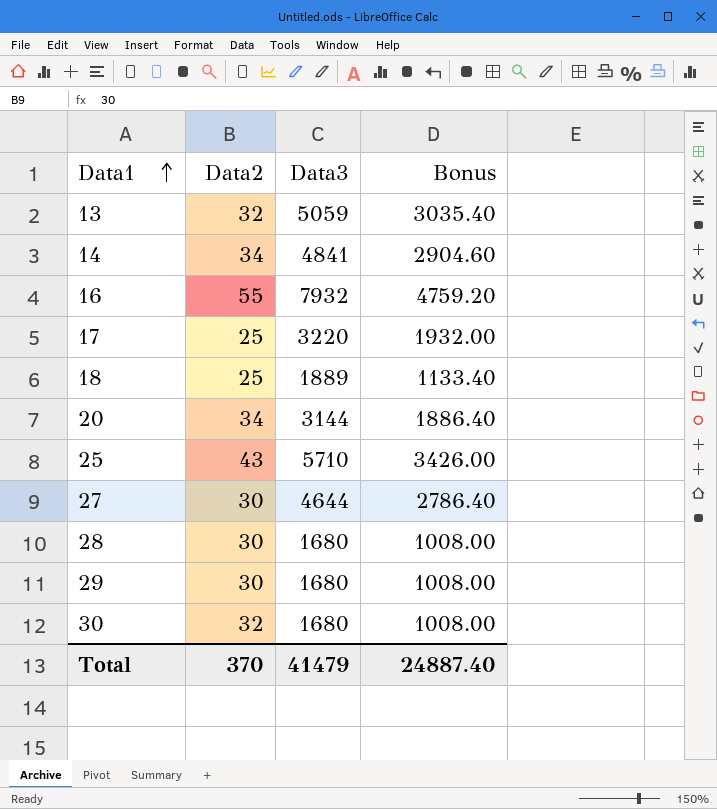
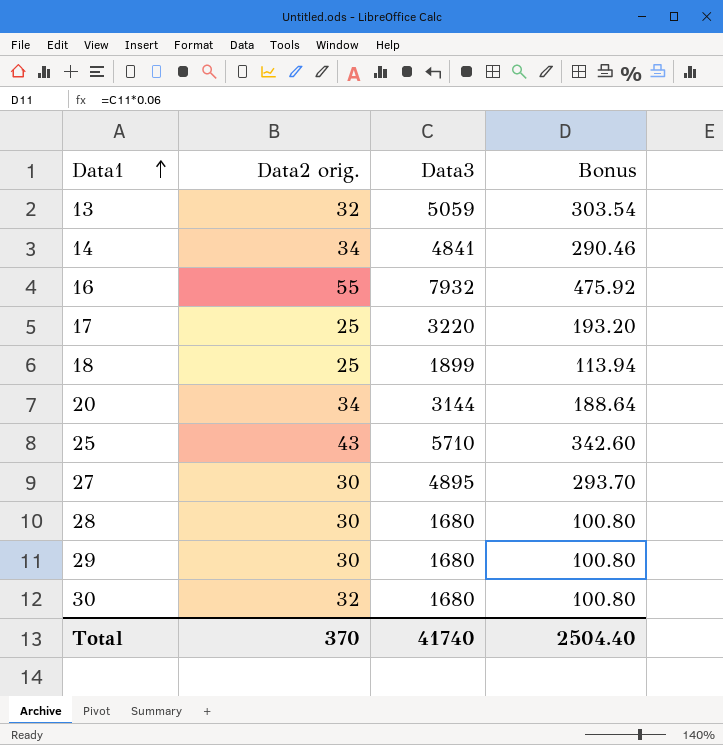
column name: Data2 -> Data2 orig.
column Bonus | formula: [Data3] * 0.6 -> [Data3] * 0.06
18 | Data3: 1889 -> 1899
27 | Data3: 4644 -> 4895
Total | Data3: 41479 -> 41740
Total | Bonus: 24887.40 -> 2504.40

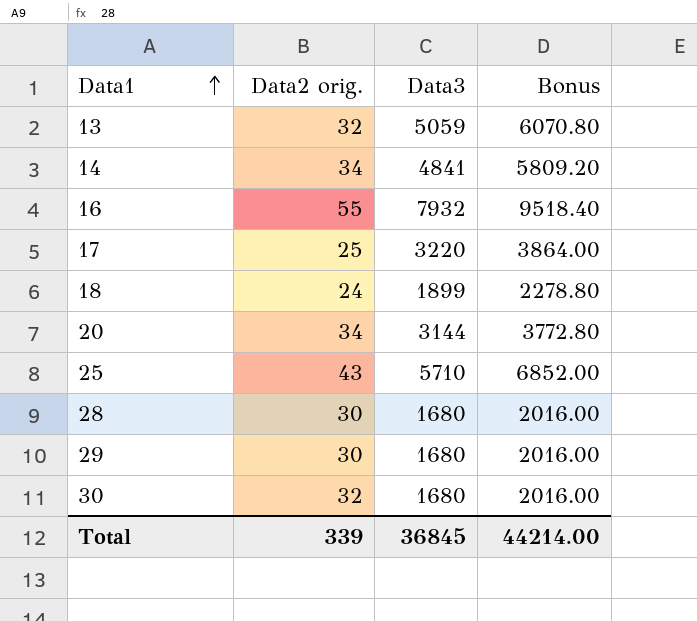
column Bonus | formula: [Data3] * 0.06 -> [Data3] * 1.2
row 27: 30 | 4895 | 293.70 -> none
18 | Data2 orig.: 25 -> 24
Total | Data2 orig.: 370 -> 339
Total | Data3: 41740 -> 36845
Total | Bonus: 2504.40 -> 44214.00

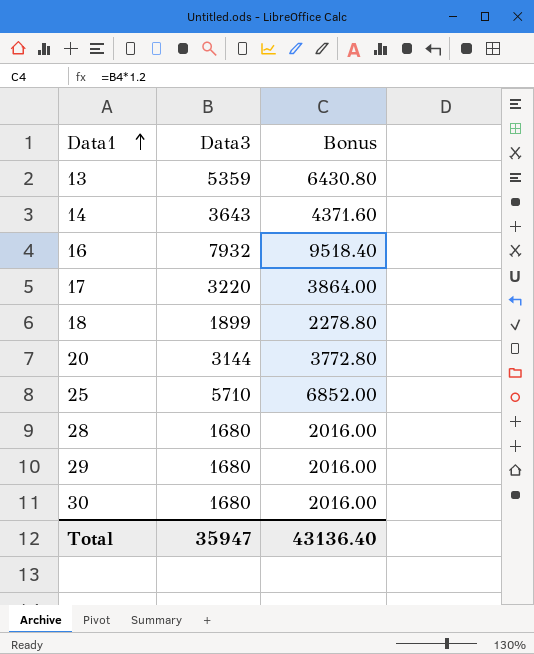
column Data2 orig. | position: 2 -> none
13 | Data3: 5059 -> 5359
13 | Bonus: 6070.80 -> 6430.80
14 | Data3: 4841 -> 3643
14 | Bonus: 5809.20 -> 4371.60
Total | Data3: 36845 -> 35947
Total | Bonus: 44214.00 -> 43136.40

